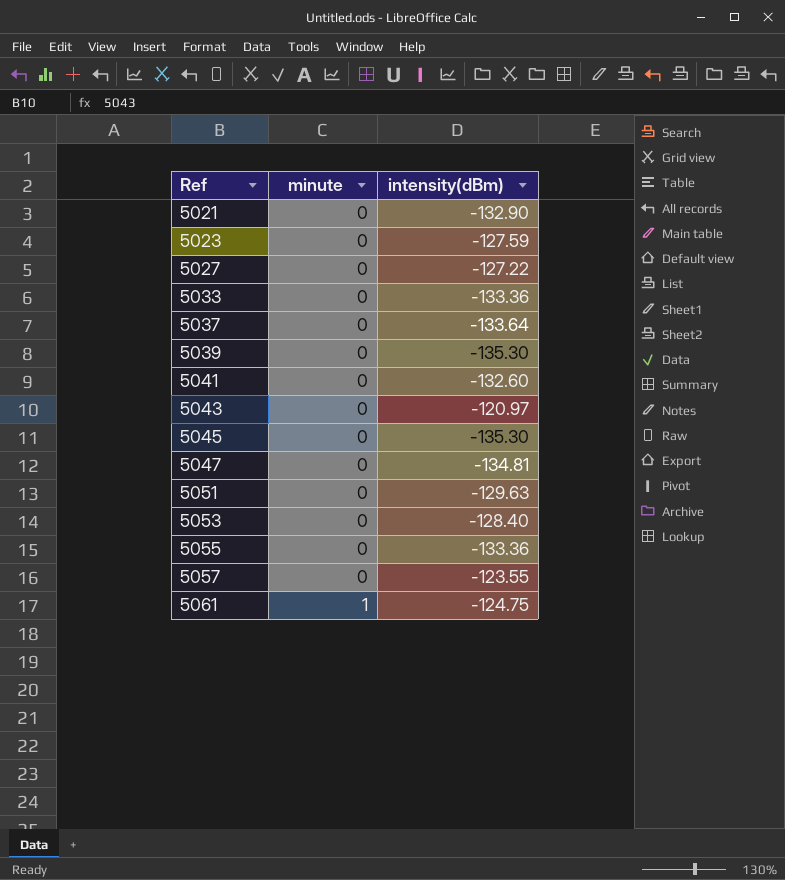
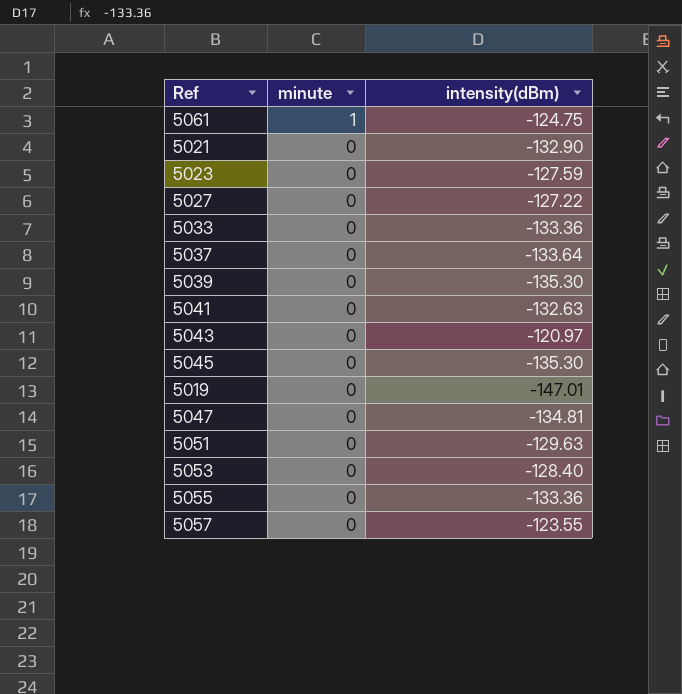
row order: Ref ascending -> minute descending
5041 | intensity(dBm): -132.60 -> -132.63
row 5019: none -> 0 | -147.01

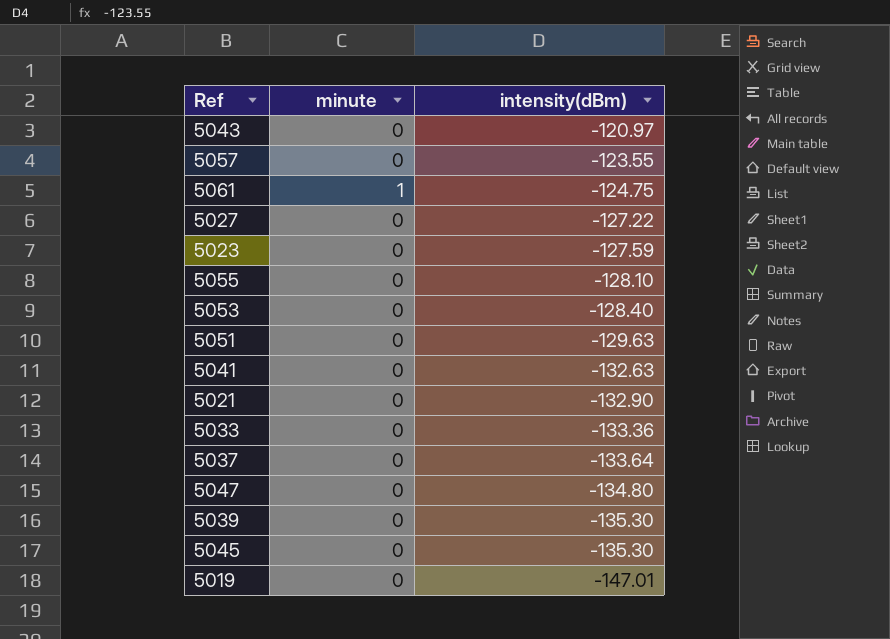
row order: minute descending -> intensity(dBm) descending
5055 | intensity(dBm): -133.36 -> -128.10
5047 | intensity(dBm): -134.81 -> -134.80

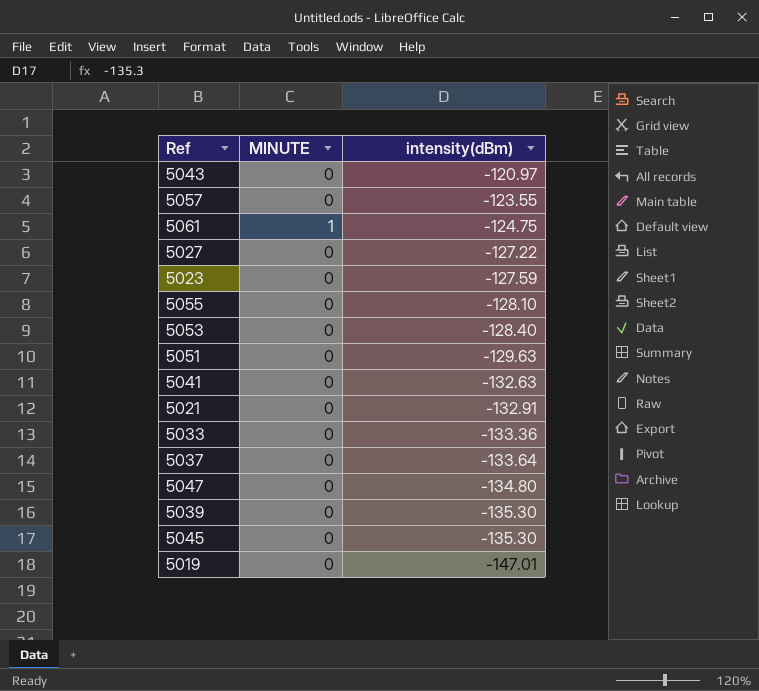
column name: minute -> MINUTE
5021 | intensity(dBm): -132.90 -> -132.91

